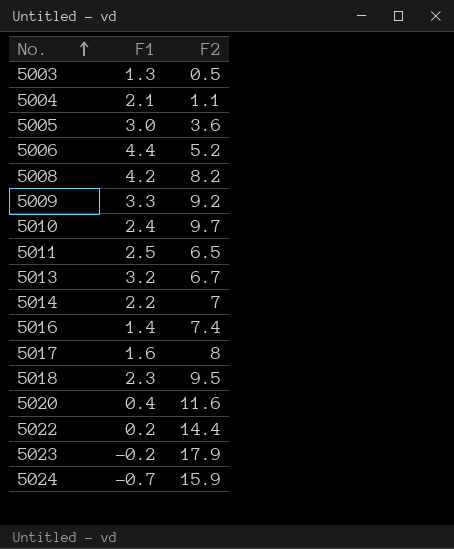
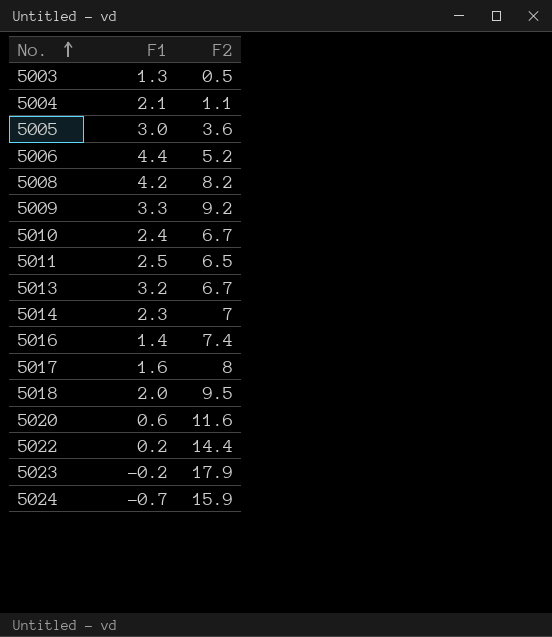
5010 | F2: 9.7 -> 6.7
5014 | F1: 2.2 -> 2.3
5018 | F1: 2.3 -> 2.0
5020 | F1: 0.4 -> 0.6

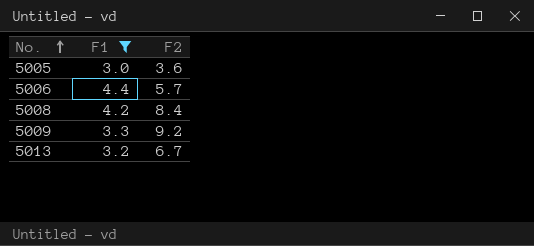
filter: none -> F1 >= 3.0
5006 | F2: 5.2 -> 5.7
5008 | F2: 8.2 -> 8.4

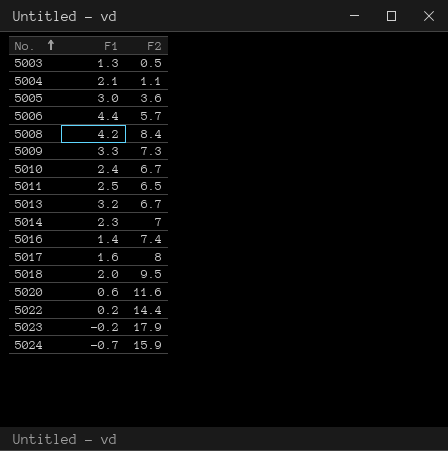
filter: F1 >= 3.0 -> none
5009 | F2: 9.2 -> 7.3

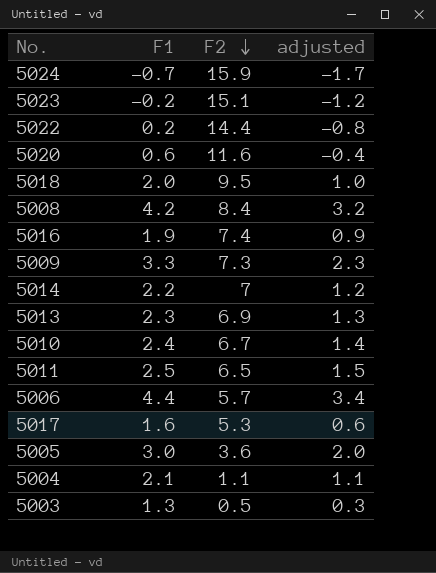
row order: No. ascending -> F2 descending
column adjusted | formula: none -> [F1] - 1
5023 | F2: 17.9 -> 15.1
5016 | F1: 1.4 -> 1.9
5014 | F1: 2.3 -> 2.2
5013 | F1: 3.2 -> 2.3
5013 | F2: 6.7 -> 6.9
5017 | F2: 8 -> 5.3

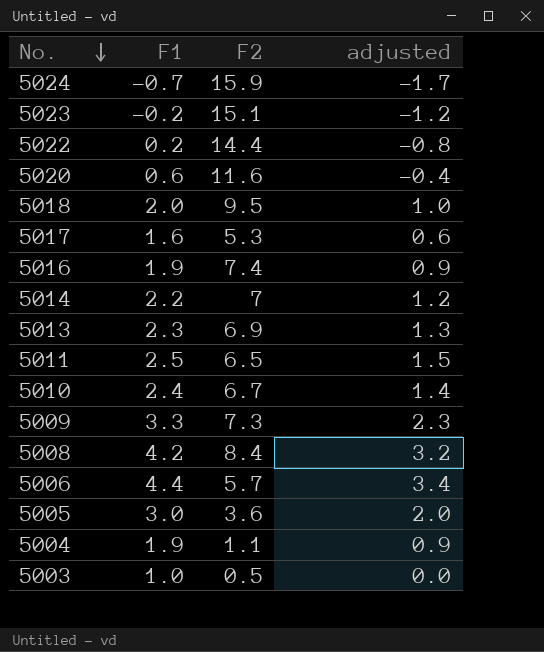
row order: F2 descending -> No. descending
5004 | F1: 2.1 -> 1.9
5004 | adjusted: 1.1 -> 0.9
5003 | F1: 1.3 -> 1.0
5003 | adjusted: 0.3 -> 0.0

